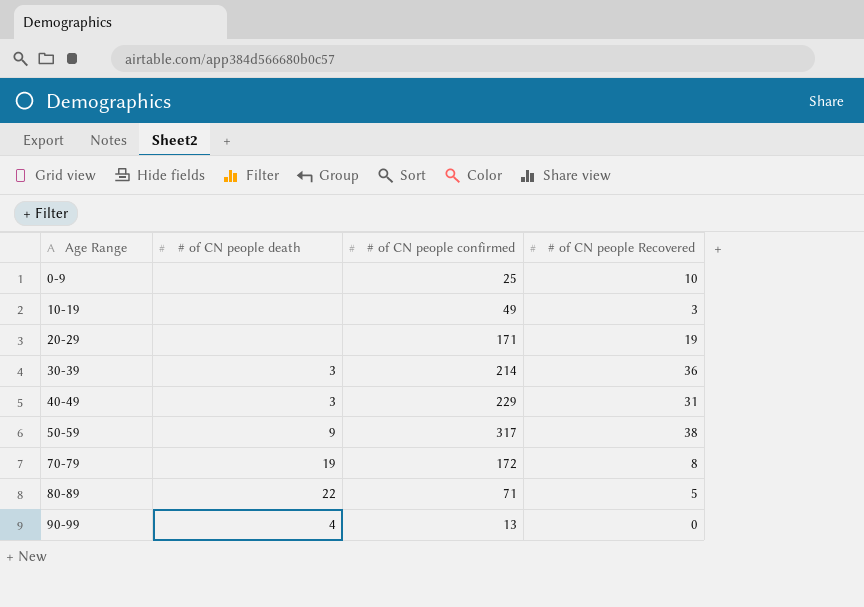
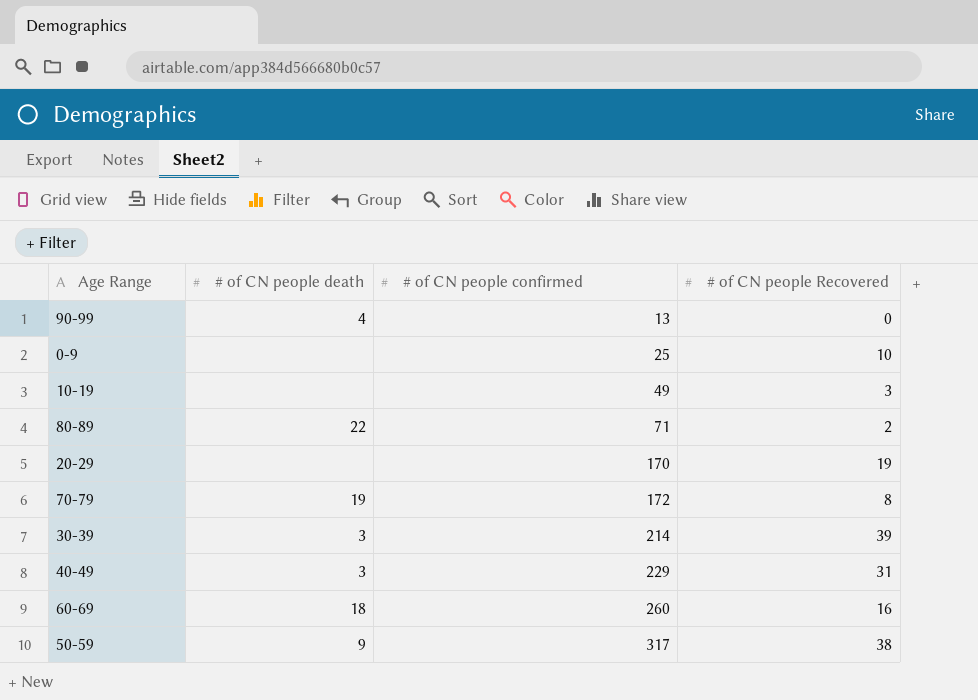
row order: Age Range ascending -> # of CN people confirmed ascending
80-89 | # of CN people Recovered: 5 -> 2
20-29 | # of CN people confirmed: 171 -> 170
30-39 | # of CN people Recovered: 36 -> 39
row 60-69: none -> 18 | 260 | 16

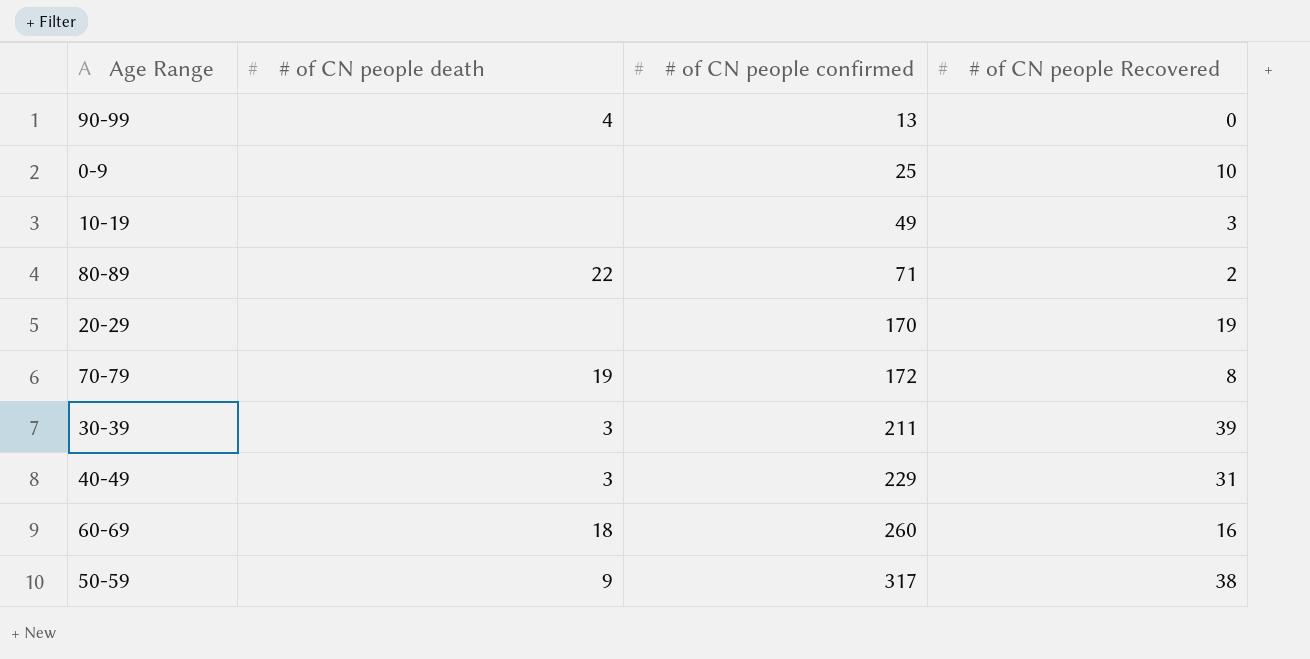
30-39 | # of CN people confirmed: 214 -> 211

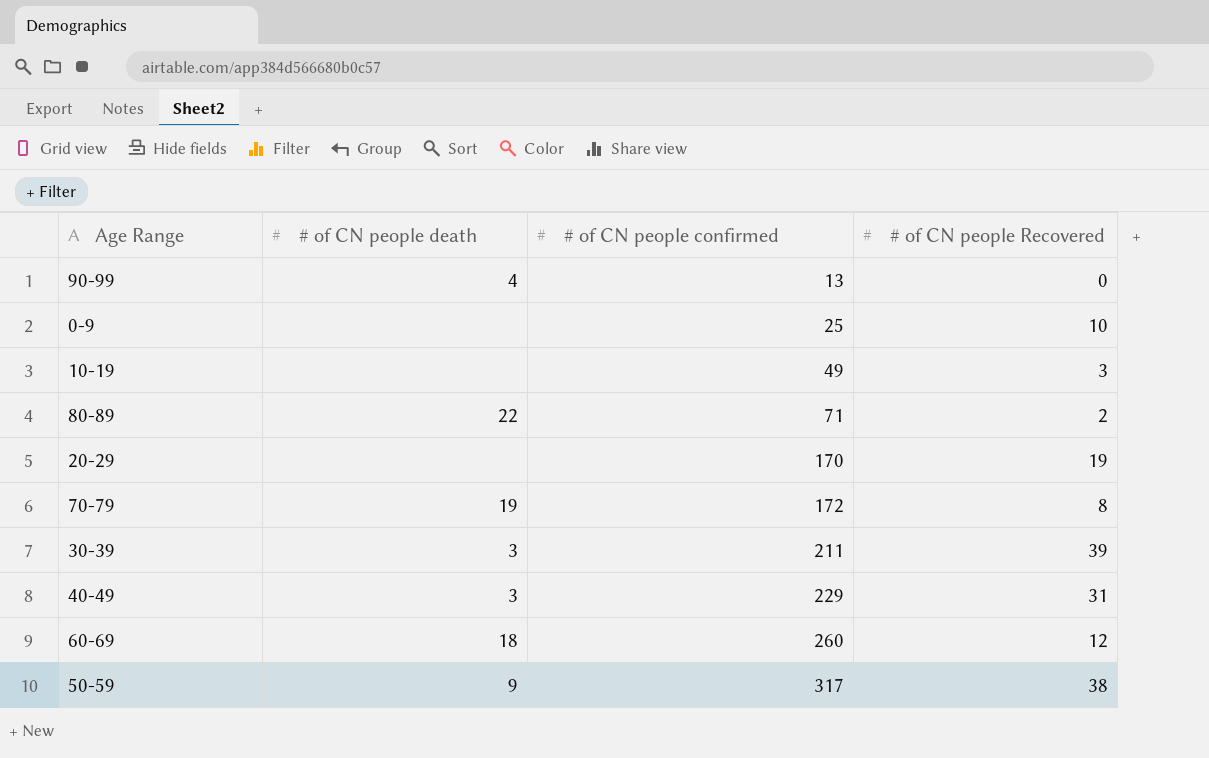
60-69 | # of CN people Recovered: 16 -> 12

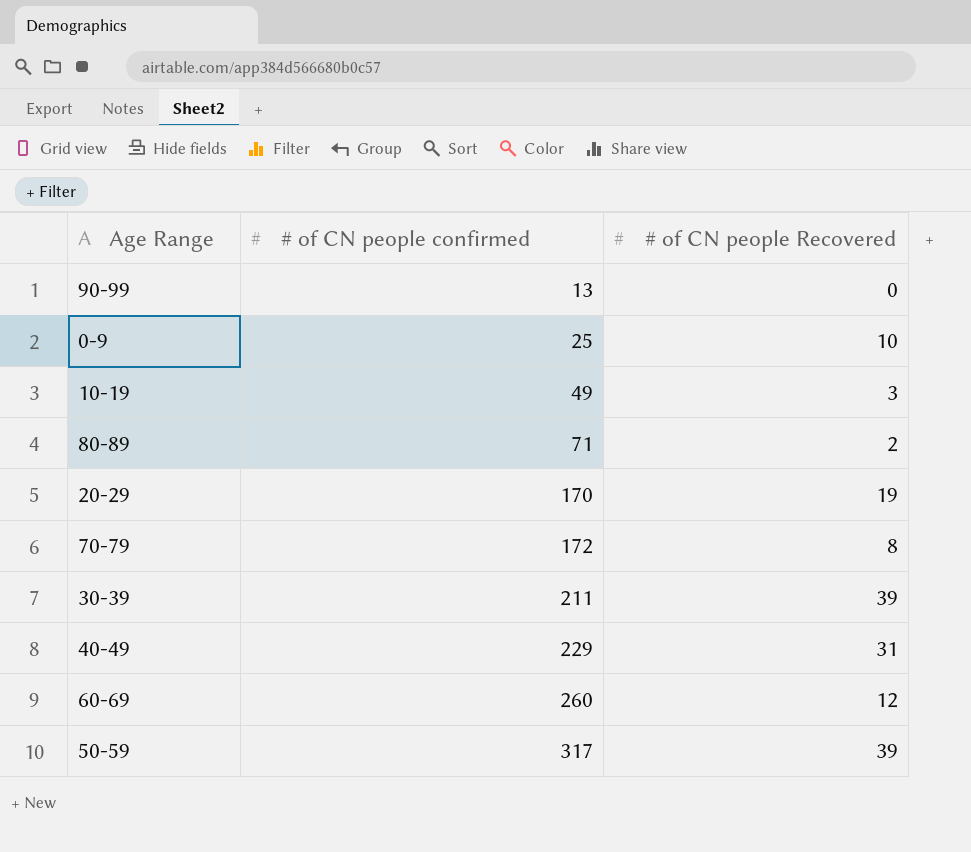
column # of CN people death | position: 2 -> none
50-59 | # of CN people Recovered: 38 -> 39

